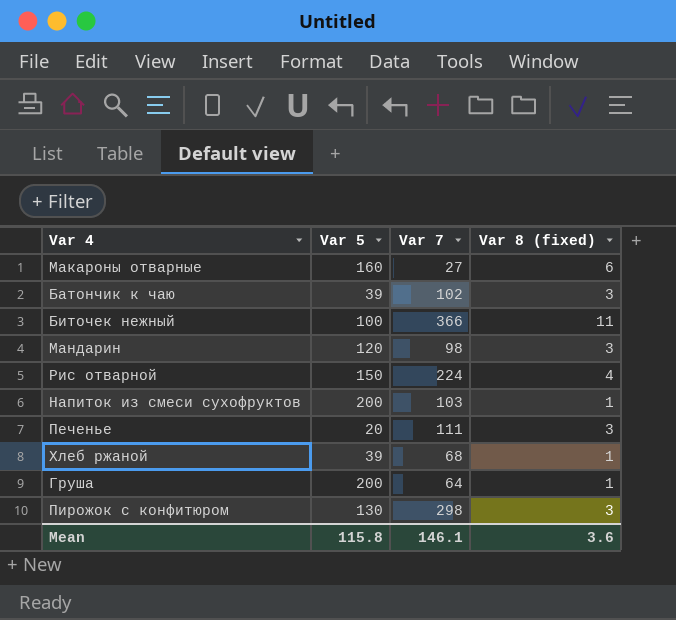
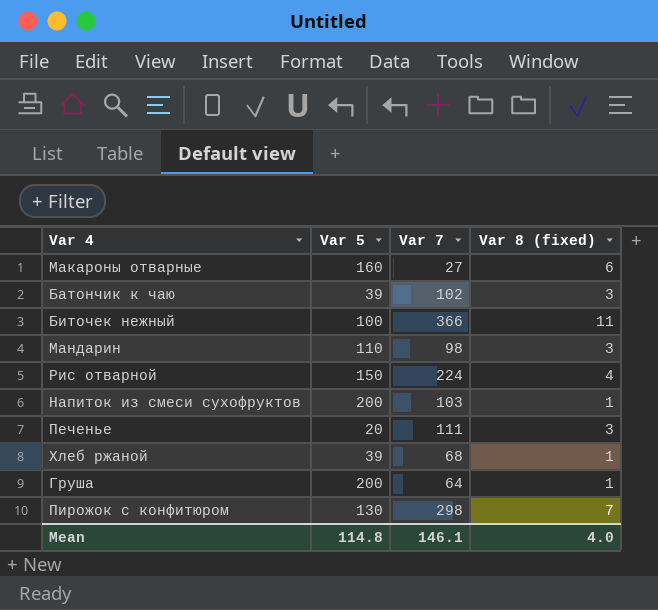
Мандарин | Var 5: 120 -> 110
Пирожок с конфитюром | Var 8 (fixed): 3 -> 7
Mean | Var 5: 115.8 -> 114.8
Mean | Var 8 (fixed): 3.6 -> 4.0

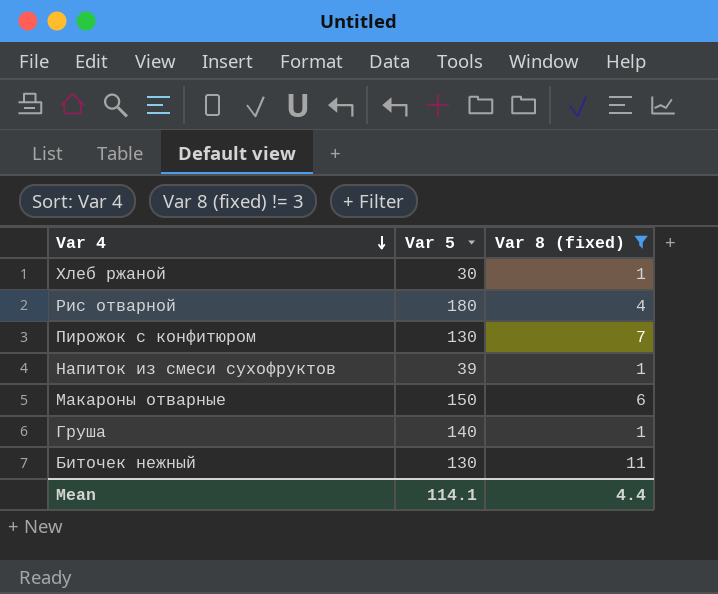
filter: none -> Var 8 (fixed) != 3
row order: none -> Var 4 descending
column Var 7 | position: 3 -> none
Хлеб ржаной | Var 5: 39 -> 30
Рис отварной | Var 5: 150 -> 180
Напиток из смеси сухофруктов | Var 5: 200 -> 39
Макароны отварные | Var 5: 160 -> 150
Груша | Var 5: 200 -> 140
Биточек нежный | Var 5: 100 -> 130
Mean | Var 5: 114.8 -> 114.1
Mean | Var 8 (fixed): 4.0 -> 4.4

